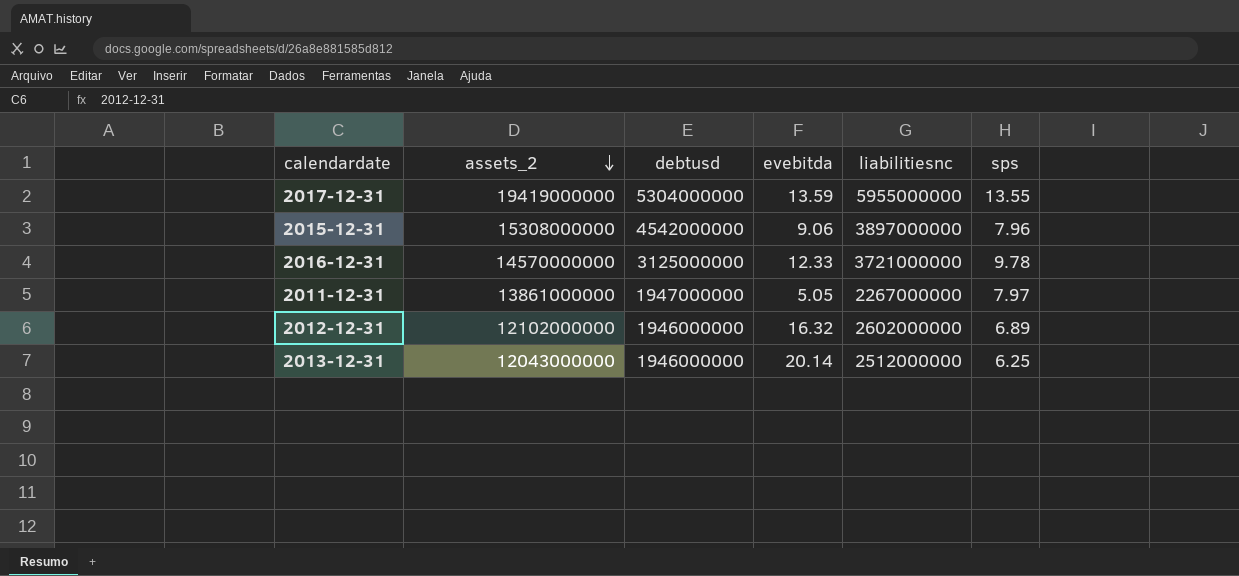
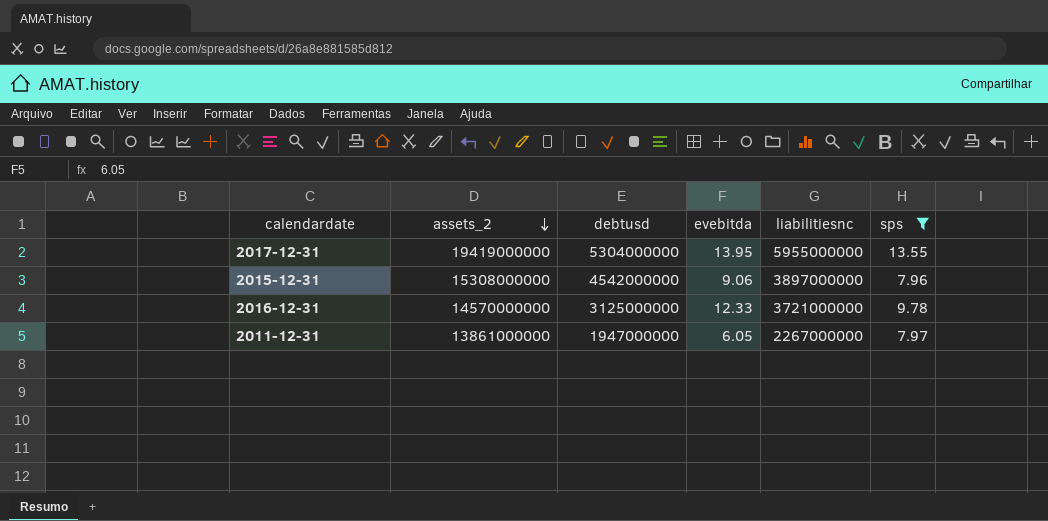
filter: none -> sps >= 7.96
2017-12-31 | evebitda: 13.59 -> 13.95
2011-12-31 | evebitda: 5.05 -> 6.05

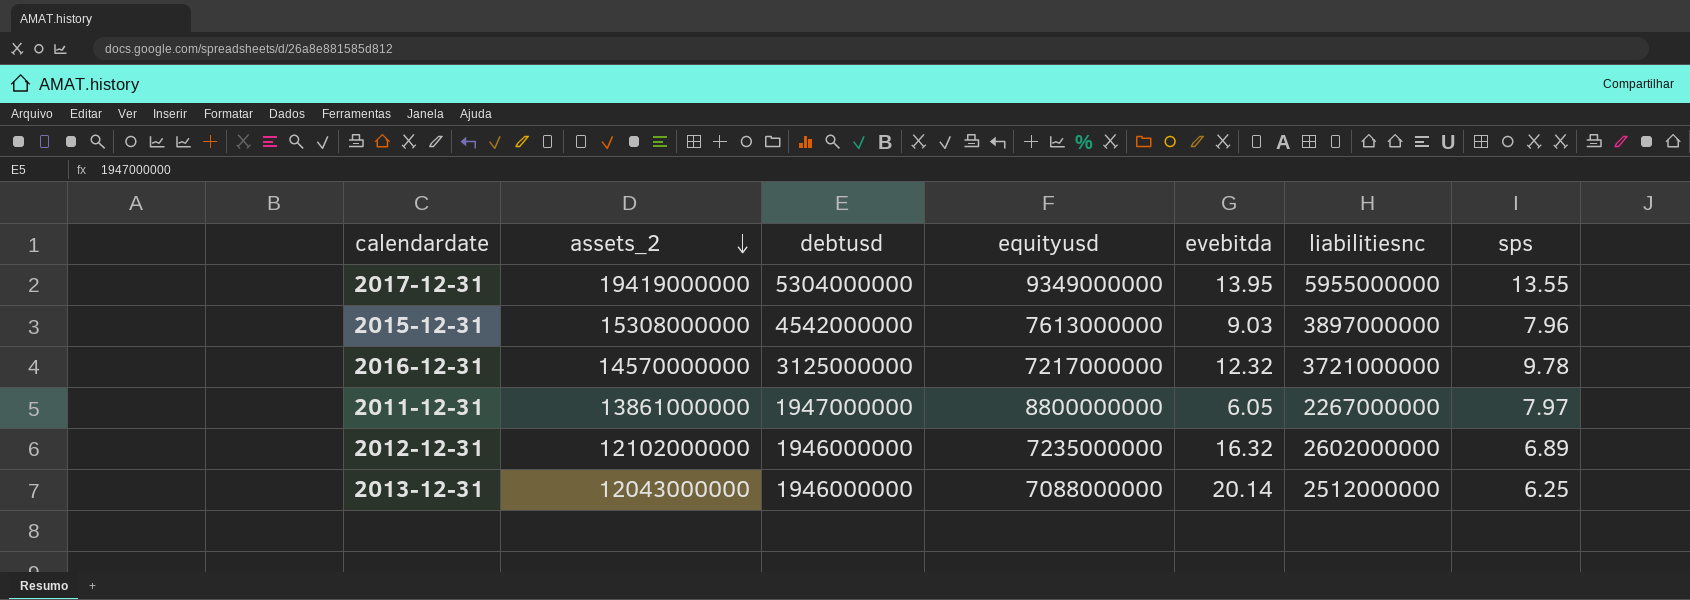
filter: sps >= 7.96 -> none
column equityusd | position: none -> 4
2015-12-31 | evebitda: 9.06 -> 9.03
2016-12-31 | evebitda: 12.33 -> 12.32

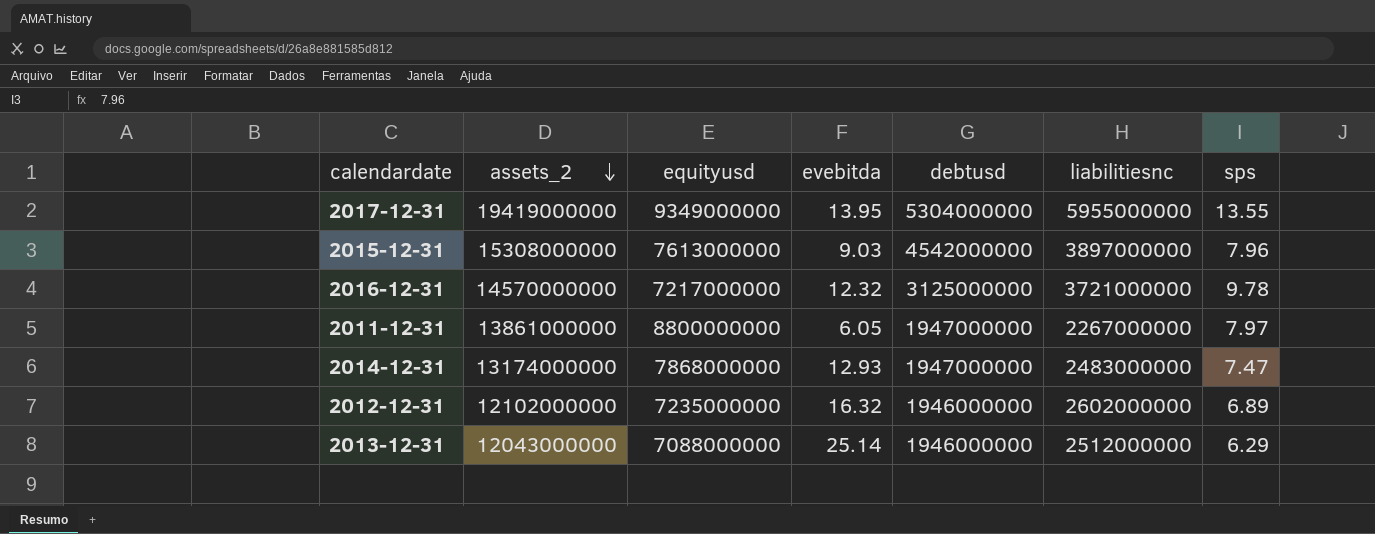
column debtusd | position: 3 -> 5
row 2014-12-31: none -> 13174000000 | 7868000000 | 12.93 | 1947000000 | 2483000000 | 7.47
2013-12-31 | evebitda: 20.14 -> 25.14
2013-12-31 | sps: 6.25 -> 6.29

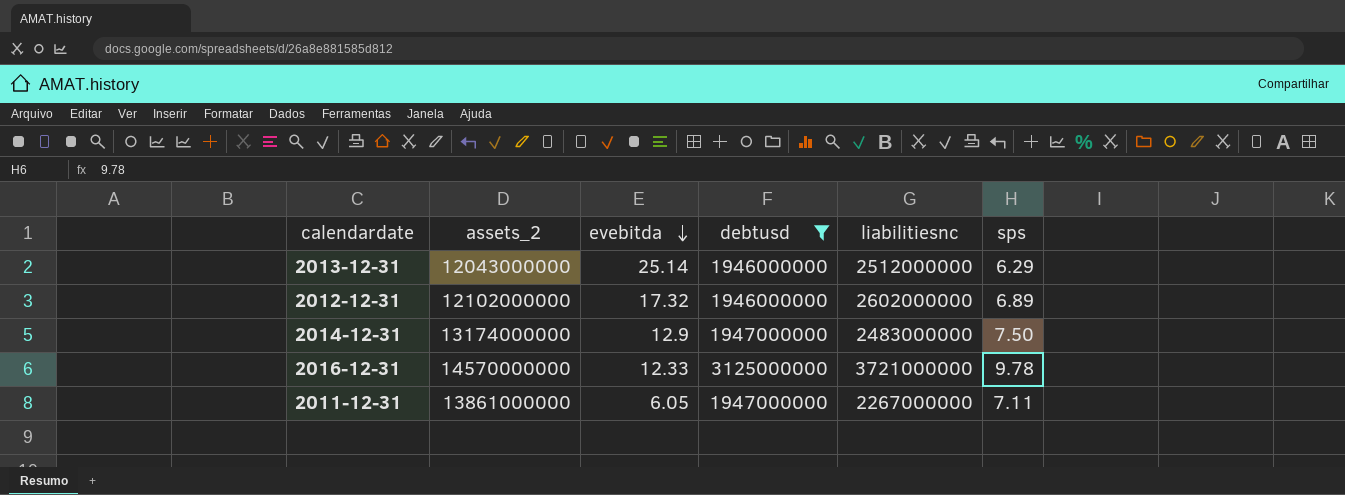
filter: none -> debtusd <= 3125000000
row order: assets_2 descending -> evebitda descending
column equityusd | position: 3 -> none
2012-12-31 | evebitda: 16.32 -> 17.32
2014-12-31 | evebitda: 12.93 -> 12.9
2014-12-31 | sps: 7.47 -> 7.50
2016-12-31 | evebitda: 12.32 -> 12.33
2011-12-31 | sps: 7.97 -> 7.11

